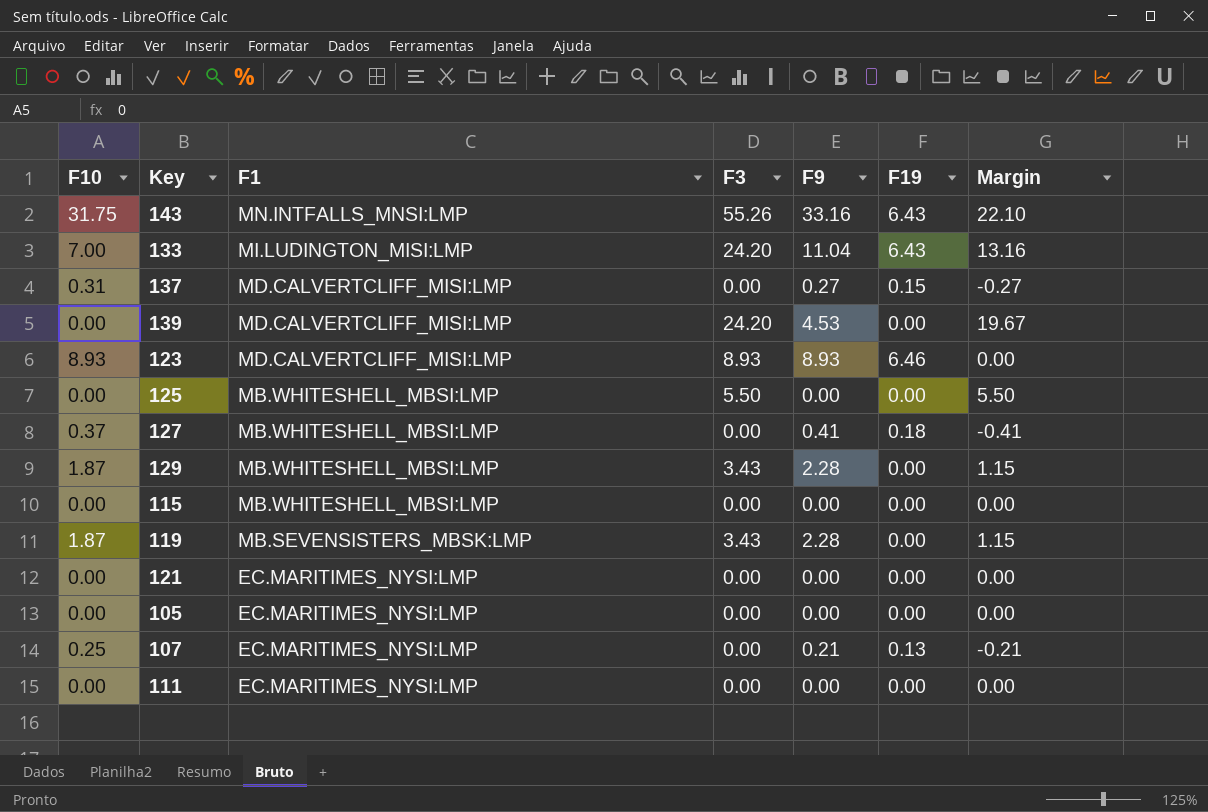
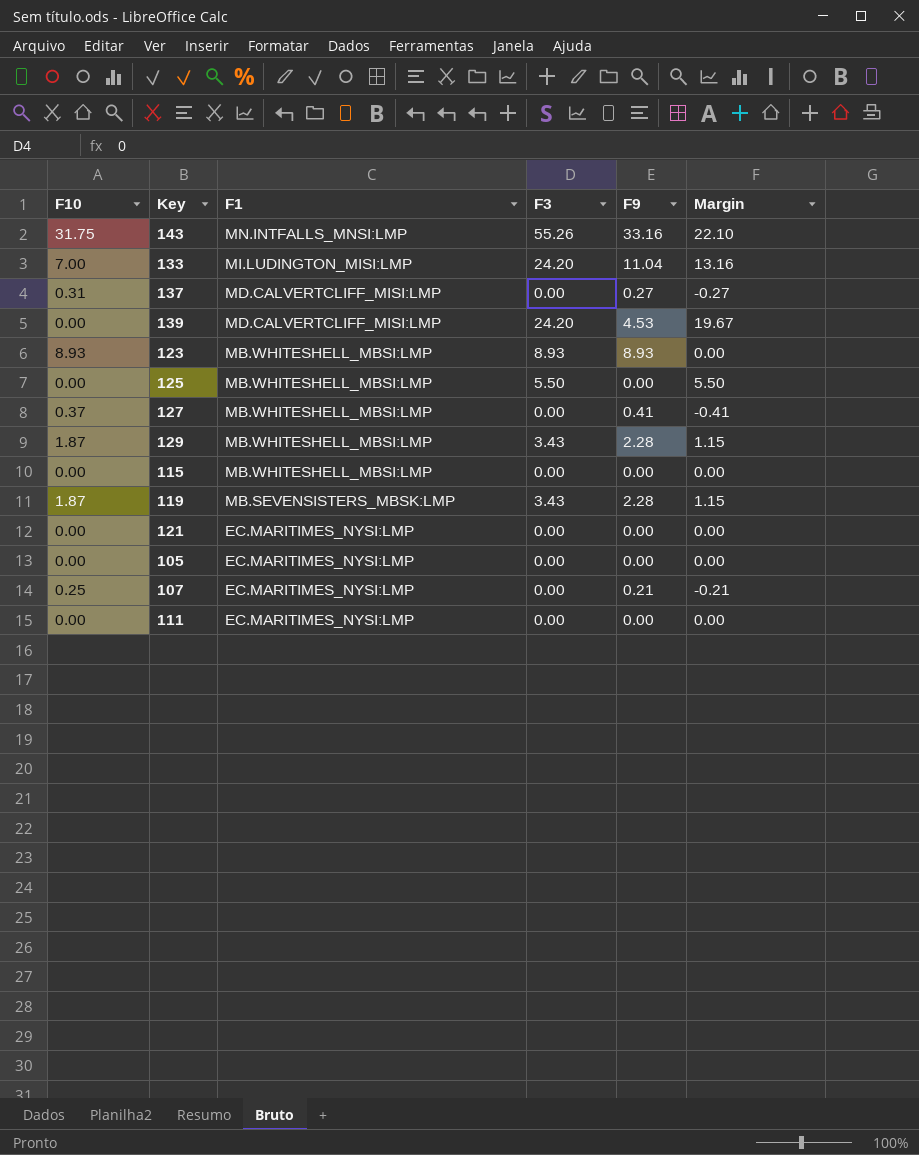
column F19 | position: 6 -> none
123 | F1: MD.CALVERTCLIFF_MISI:LMP -> MB.WHITESHELL_MBSI:LMP

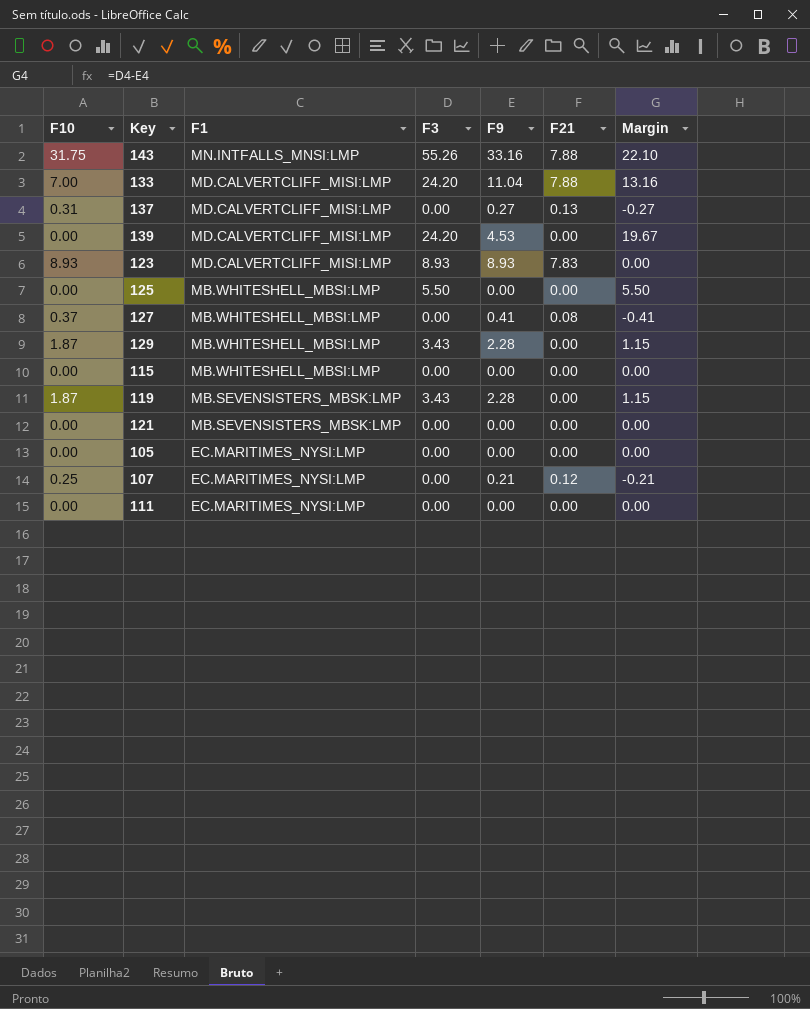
column F21 | position: none -> 6
133 | F1: MI.LUDINGTON_MISI:LMP -> MD.CALVERTCLIFF_MISI:LMP
123 | F1: MB.WHITESHELL_MBSI:LMP -> MD.CALVERTCLIFF_MISI:LMP
121 | F1: EC.MARITIMES_NYSI:LMP -> MB.SEVENSISTERS_MBSK:LMP

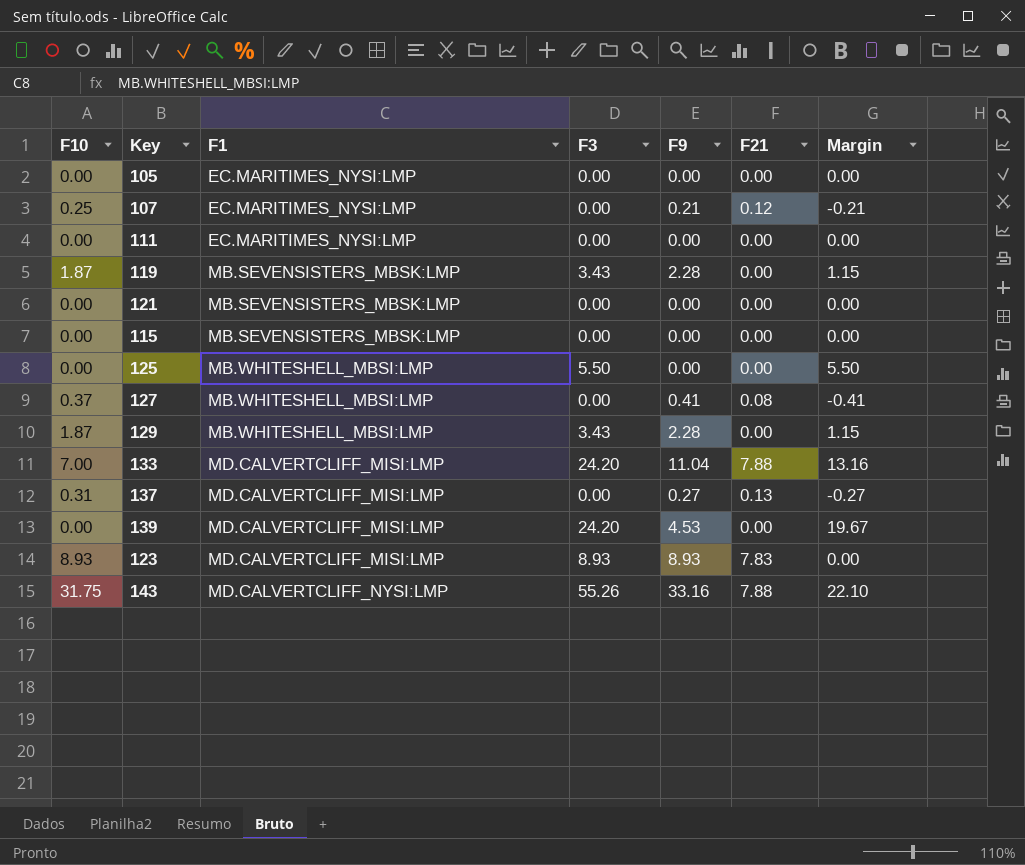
row order: F1 descending -> F1 ascending
115 | F1: MB.WHITESHELL_MBSI:LMP -> MB.SEVENSISTERS_MBSK:LMP
143 | F1: MN.INTFALLS_MNSI:LMP -> MD.CALVERTCLIFF_NYSI:LMP

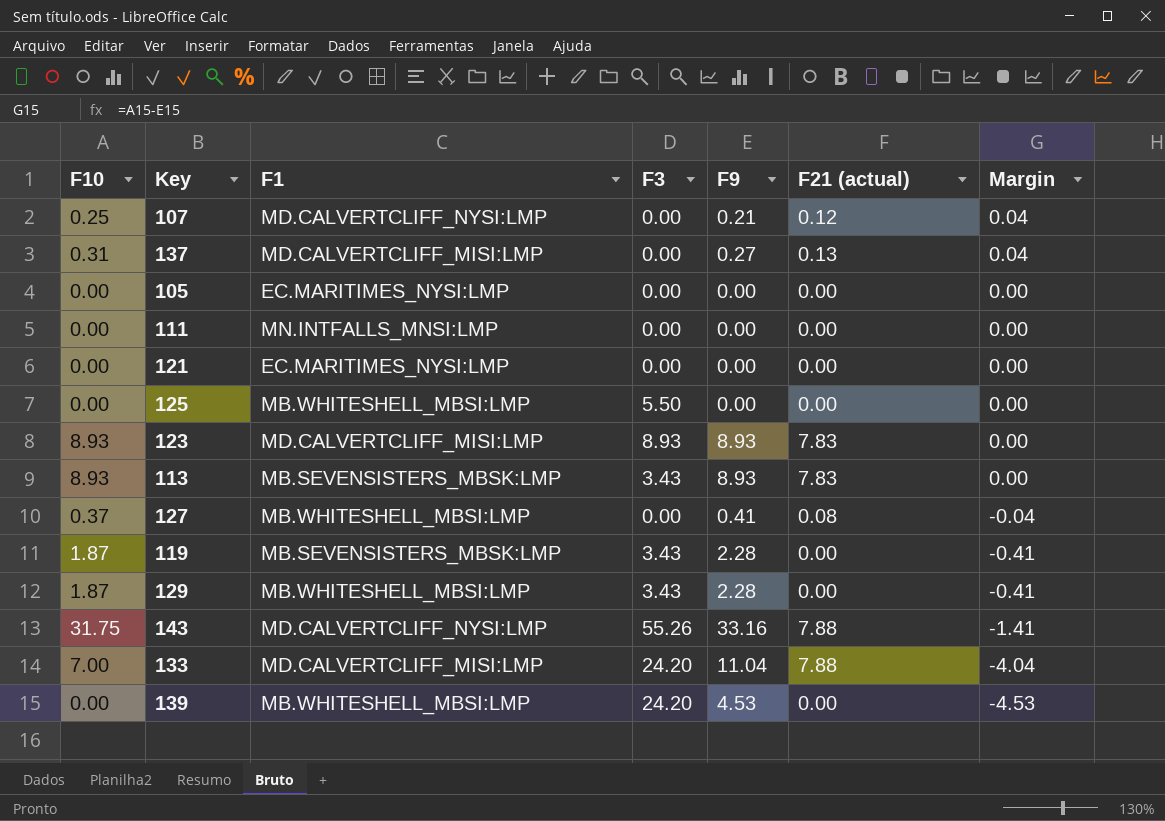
row order: F1 ascending -> Margin descending
column name: F21 -> F21 (actual)
column Margin | formula: [F3] - [F9] -> [F10] - [F9]
row 115: 0.00 | MB.SEVENSISTERS_MBSK:LMP | 0.00 | 0.00 | 0.00 | 0.00 -> none
107 | F1: EC.MARITIMES_NYSI:LMP -> MD.CALVERTCLIFF_NYSI:LMP
111 | F1: EC.MARITIMES_NYSI:LMP -> MN.INTFALLS_MNSI:LMP
121 | F1: MB.SEVENSISTERS_MBSK:LMP -> EC.MARITIMES_NYSI:LMP
row 113: none -> 8.93 | MB.SEVENSISTERS_MBSK:LMP | 3.43 | 8.93 | 7.83 | 0.00
139 | F1: MD.CALVERTCLIFF_MISI:LMP -> MB.WHITESHELL_MBSI:LMP

